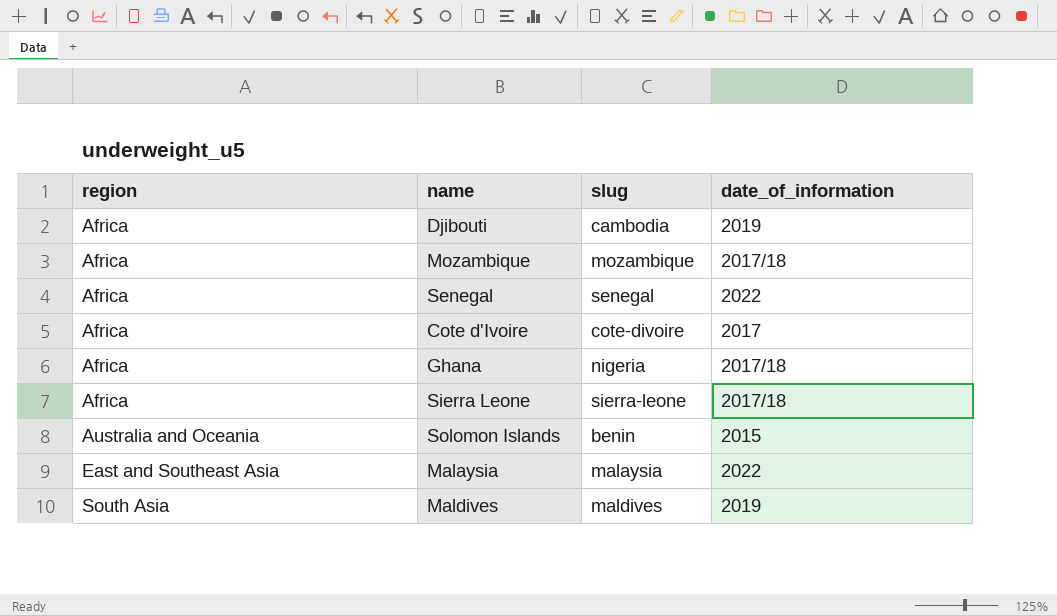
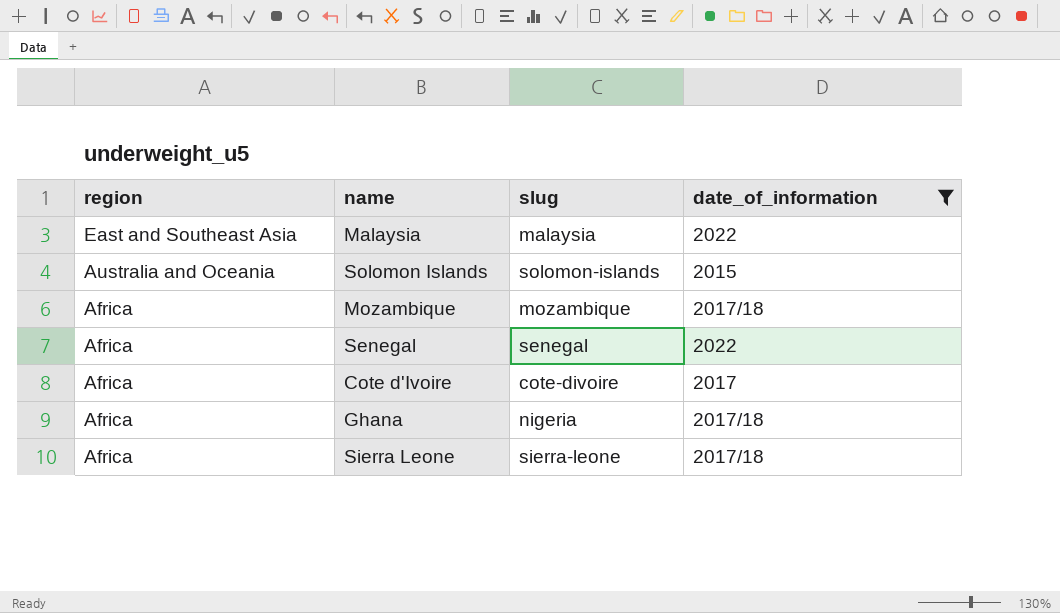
filter: none -> date_of_information != 2019
row order: region ascending -> region descending
Solomon Islands | slug: benin -> solomon-islands

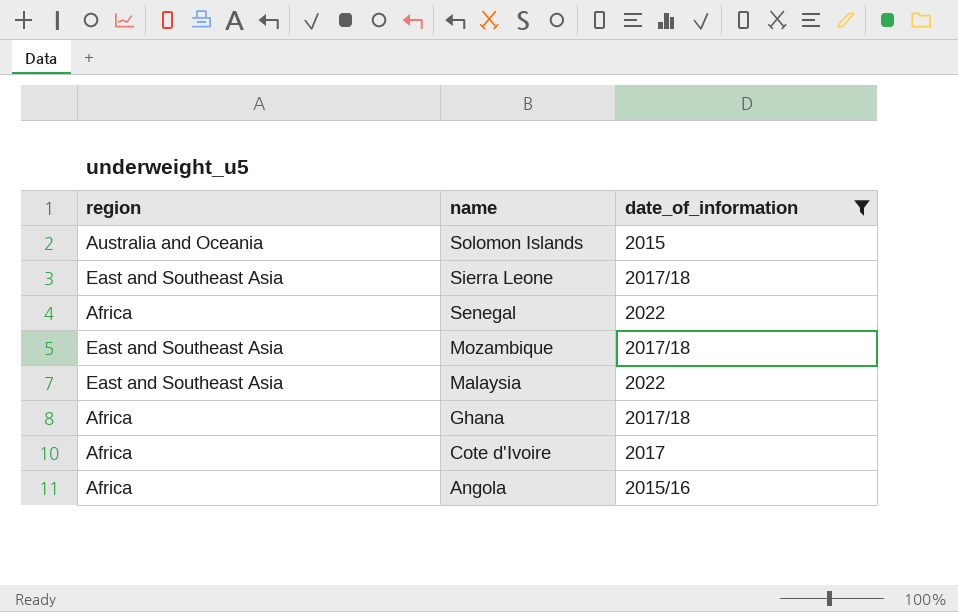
row order: region descending -> name descending
column slug | position: 3 -> none
Sierra Leone | region: Africa -> East and Southeast Asia
Mozambique | region: Africa -> East and Southeast Asia
row Angola: none -> Africa | 2015/16

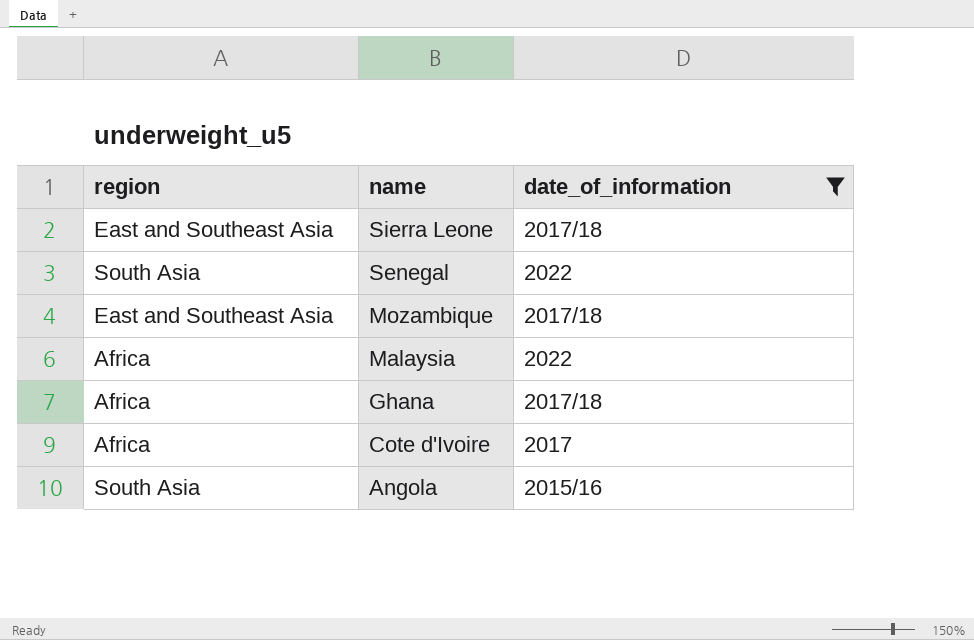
row Solomon Islands: Australia and Oceania | 2015 -> none
Senegal | region: Africa -> South Asia
Malaysia | region: East and Southeast Asia -> Africa
Angola | region: Africa -> South Asia

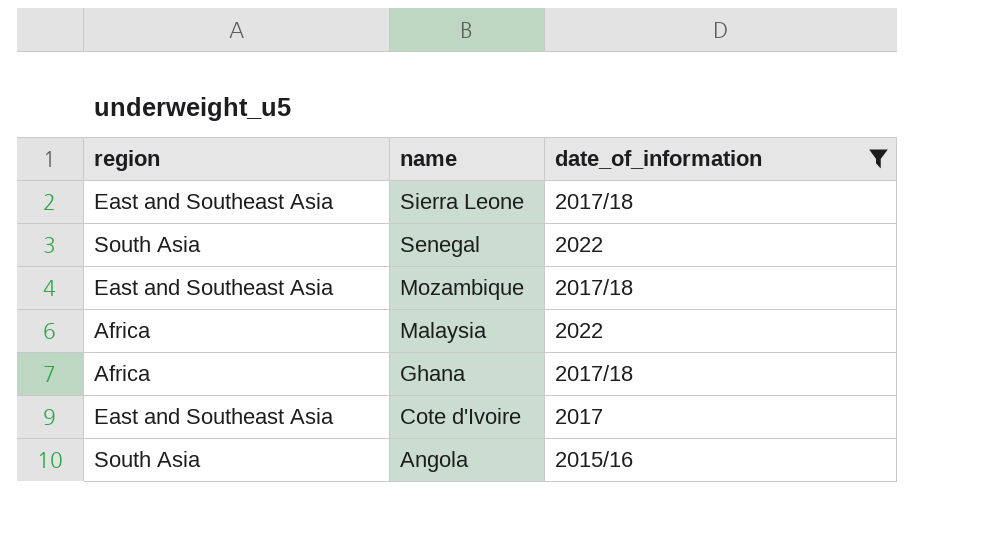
Cote d'Ivoire | region: Africa -> East and Southeast Asia

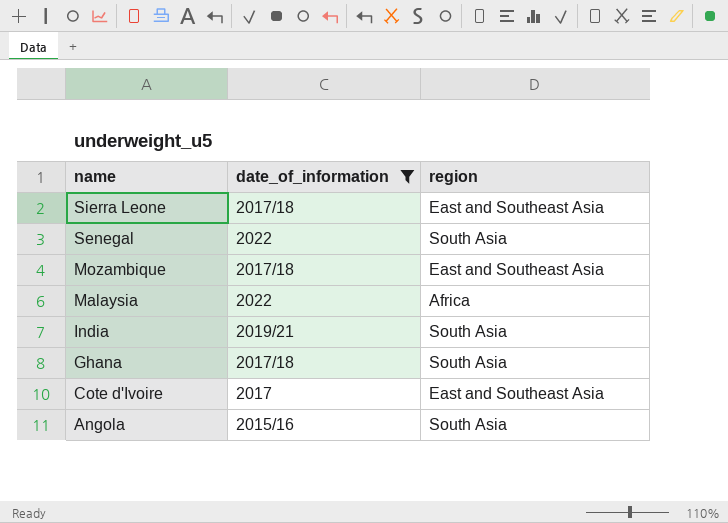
column region | position: 1 -> 3
row India: none -> 2019/21 | South Asia
Ghana | region: Africa -> South Asia

